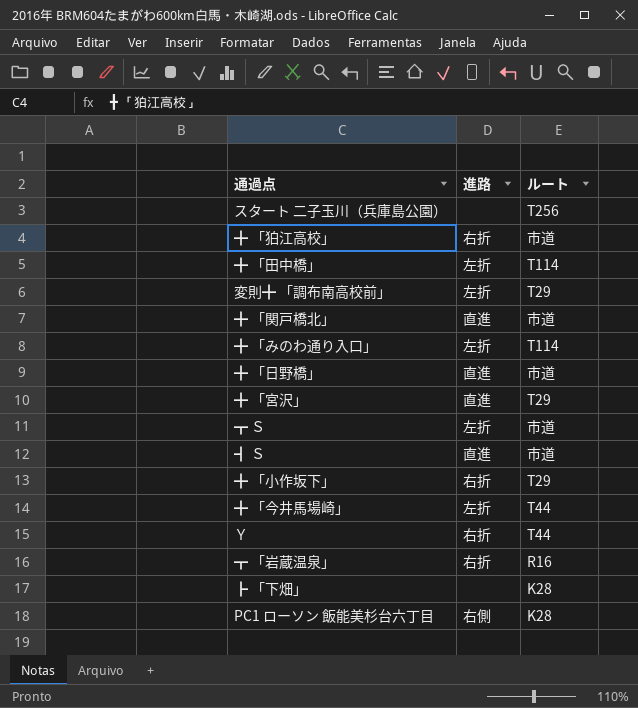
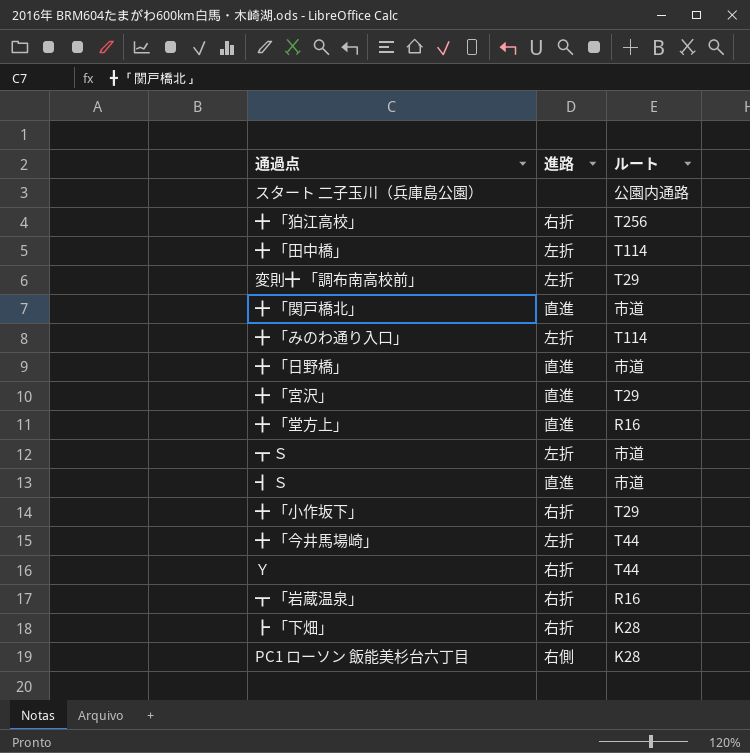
スタート 二子玉川（兵庫島公園） | ルート: T256 -> 公園内通路
╋ 「狛江高校」 | ルート: 市道 -> T256
row ╋ 「堂方上」: none -> 直進 | R16
┣ 「下畑」 | 進路: none -> 右折

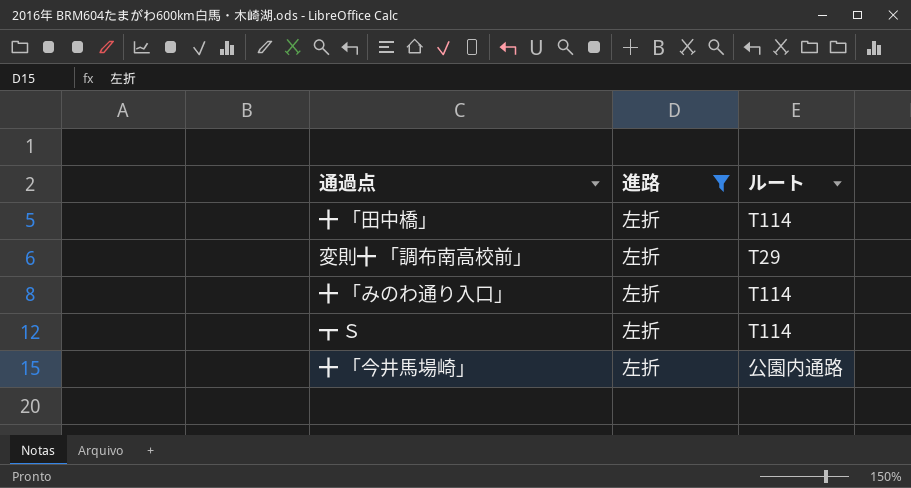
filter: none -> 進路 = 左折
┳ Ｓ | ルート: 市道 -> T114
╋ 「今井馬場崎」 | ルート: T44 -> 公園内通路

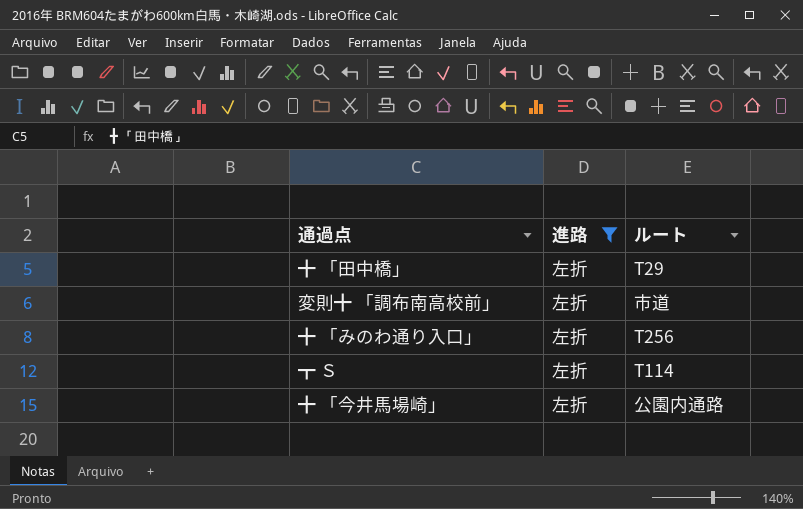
╋ 「田中橋」 | ルート: T114 -> T29
変則╋ 「調布南高校前」 | ルート: T29 -> 市道
╋ 「みのわ通り入口」 | ルート: T114 -> T256

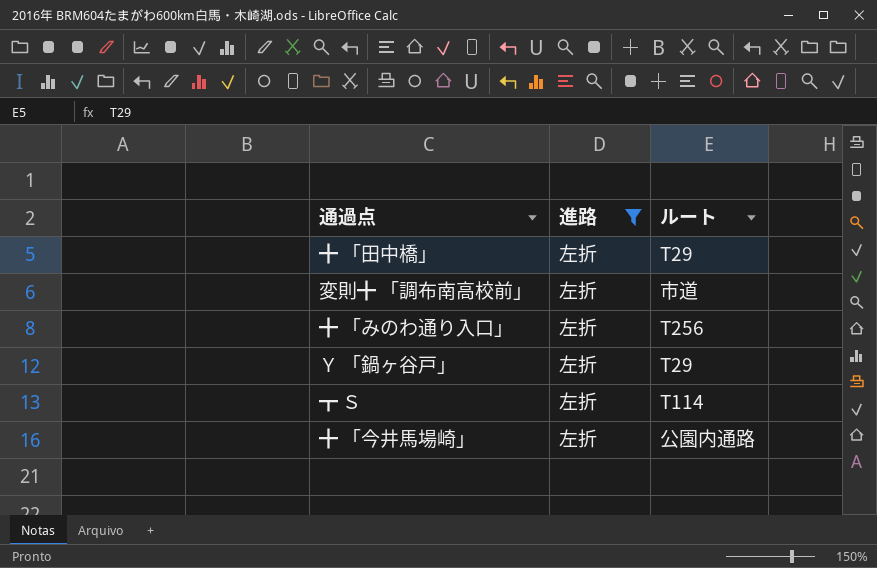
row Ｙ 「鍋ヶ谷戸」: none -> 左折 | T29

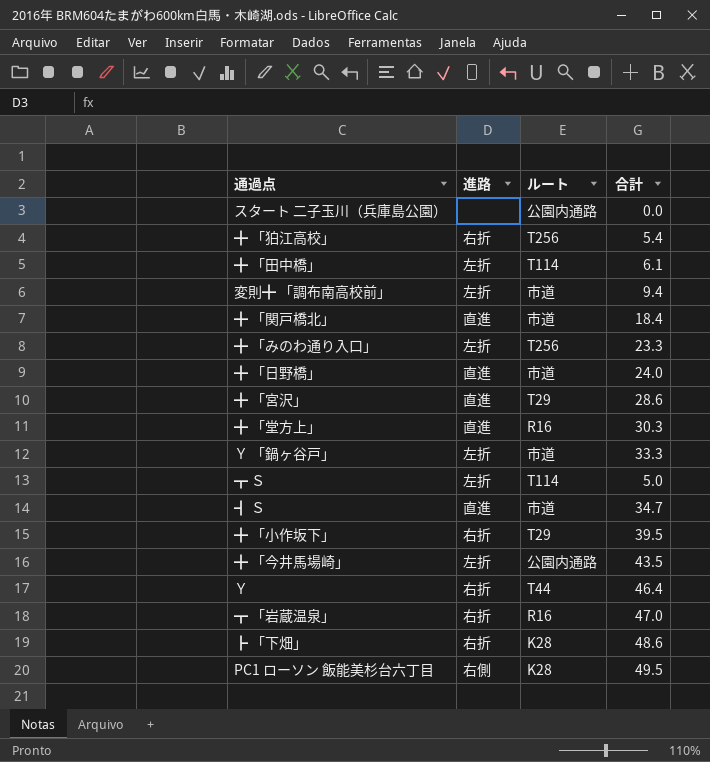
filter: 進路 = 左折 -> none
column 合計 | position: none -> 4
╋ 「田中橋」 | ルート: T29 -> T114
Ｙ 「鍋ヶ谷戸」 | ルート: T29 -> 市道

